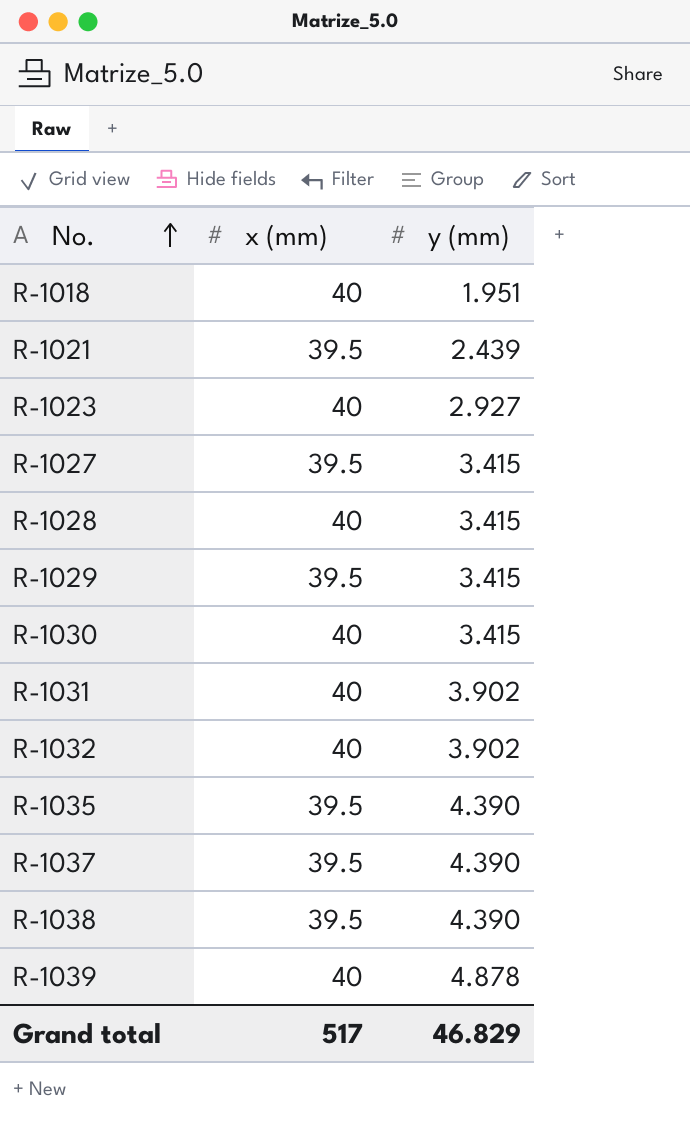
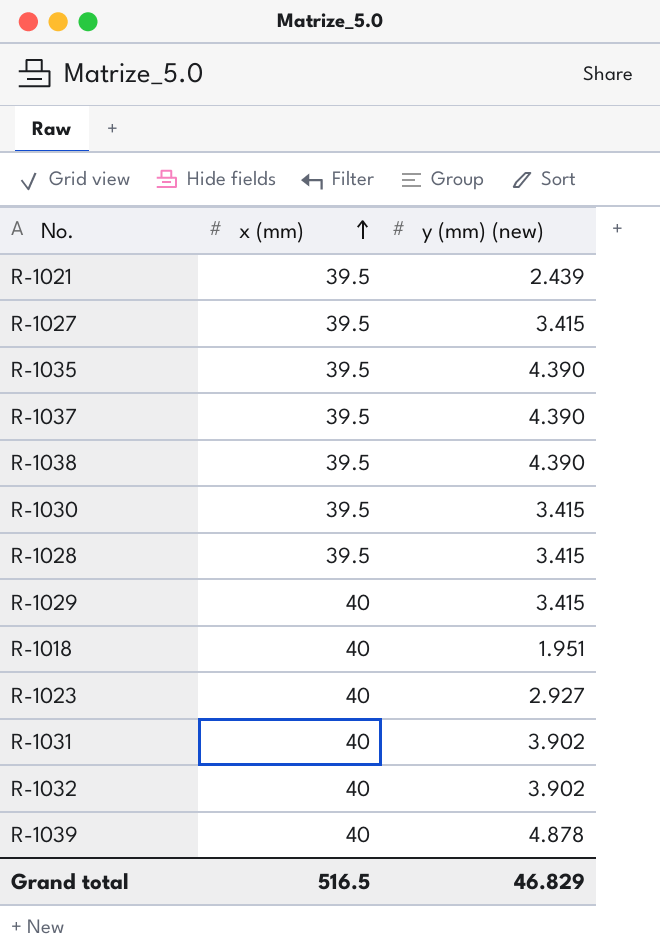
row order: No. ascending -> x (mm) ascending
column name: y (mm) -> y (mm) (new)
R-1030 | x (mm): 40 -> 39.5
R-1028 | x (mm): 40 -> 39.5
R-1029 | x (mm): 39.5 -> 40
Grand total | x (mm): 517 -> 516.5

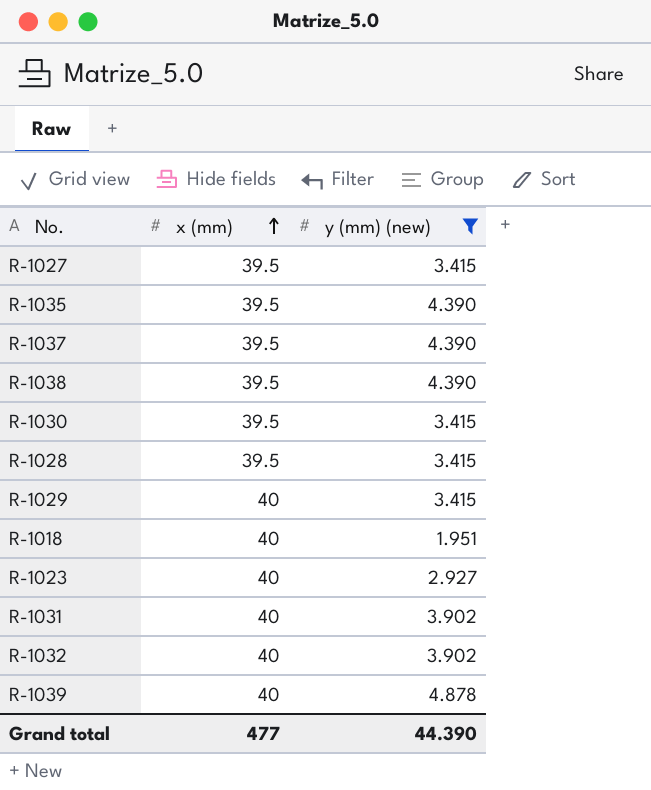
filter: none -> y (mm) (new) != 2.439
Grand total | x (mm): 516.5 -> 477
Grand total | y (mm) (new): 46.829 -> 44.390

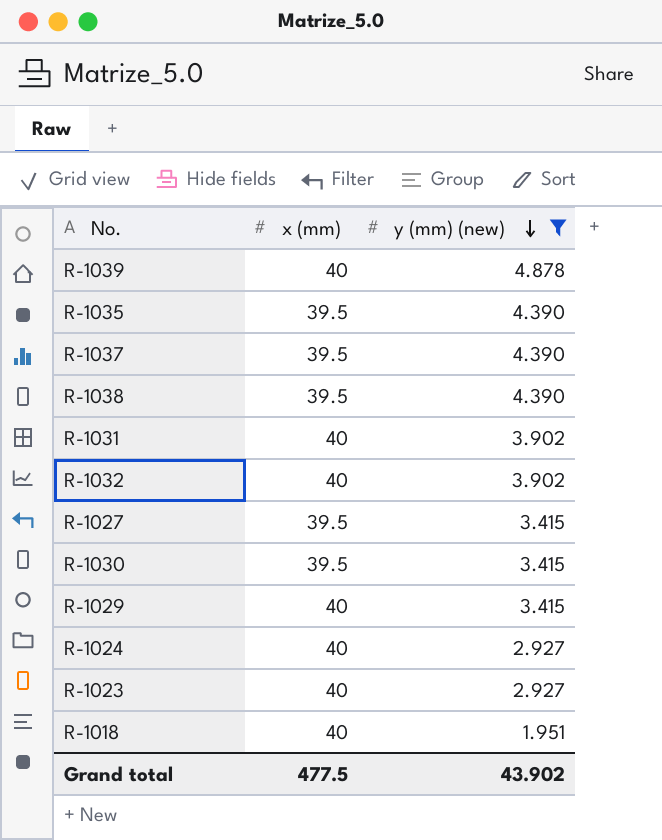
row order: x (mm) ascending -> y (mm) (new) descending
row R-1028: 39.5 | 3.415 -> none
row R-1024: none -> 40 | 2.927
Grand total | x (mm): 477 -> 477.5
Grand total | y (mm) (new): 44.390 -> 43.902

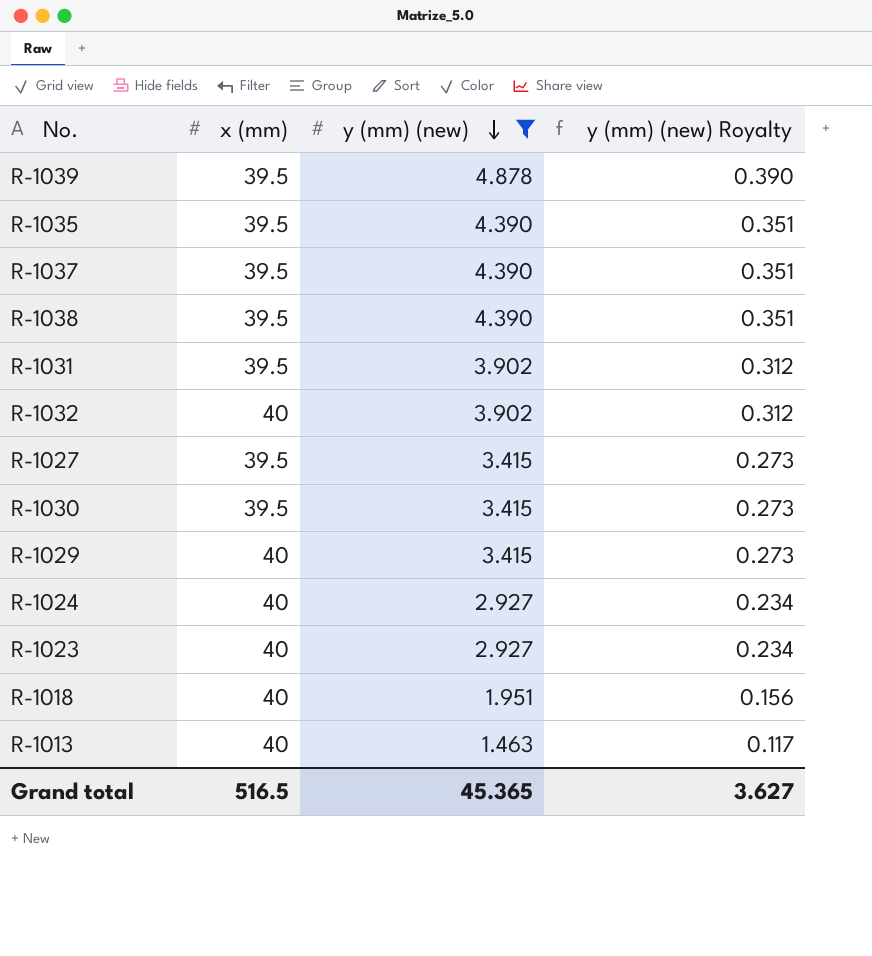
column y (mm) (new) Royalty | formula: none -> [y (mm) (new)] * 0.08
R-1039 | x (mm): 40 -> 39.5
R-1031 | x (mm): 40 -> 39.5
row R-1013: none -> 40 | 1.463 | 0.117
Grand total | x (mm): 477.5 -> 516.5
Grand total | y (mm) (new): 43.902 -> 45.365

